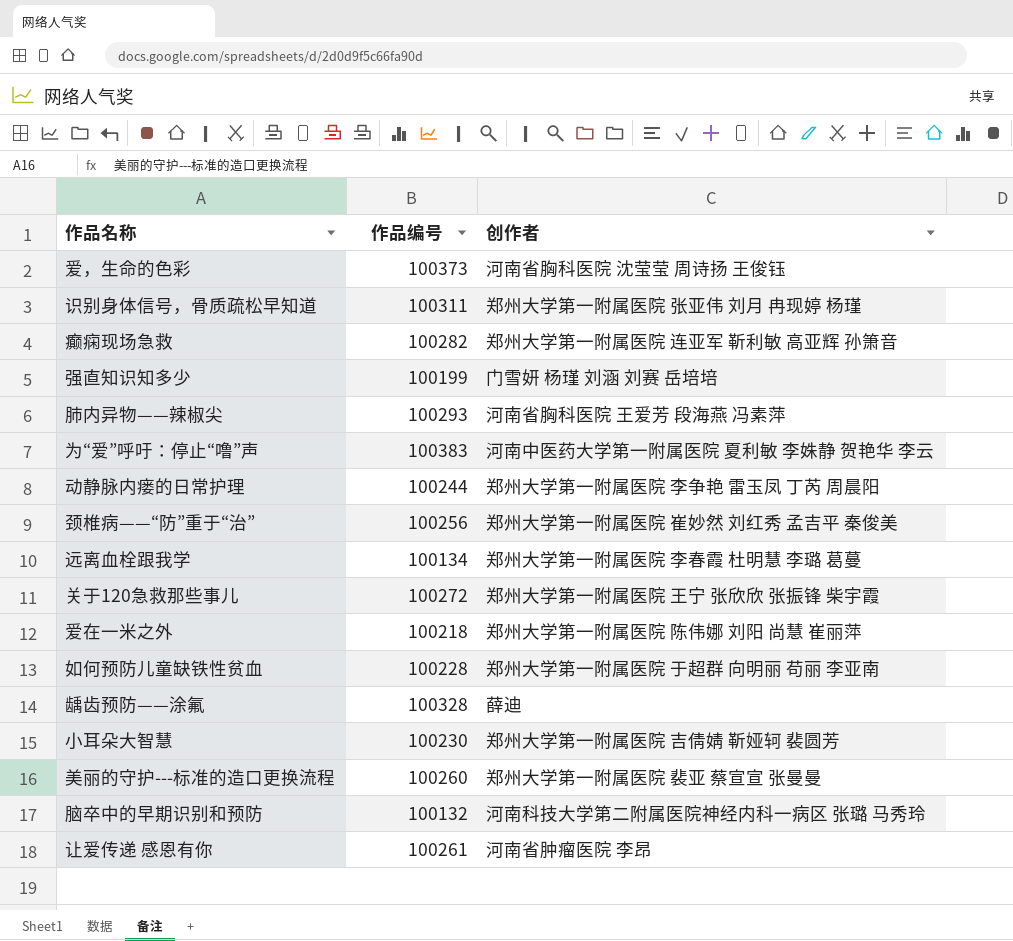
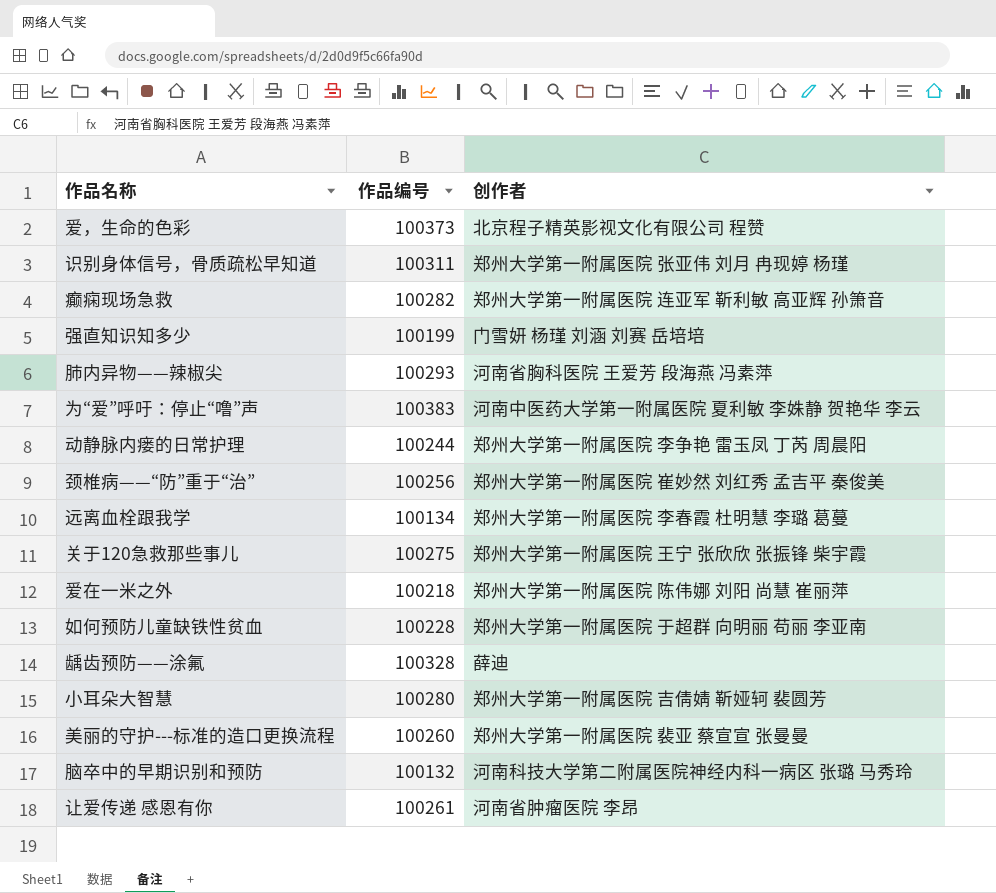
爱，生命的色彩 | 创作者: 河南省胸科医院 沈莹莹 周诗扬 王俊钰 -> 北京程子精英影视文化有限公司 程赞
关于120急救那些事儿 | 作品编号: 100272 -> 100275
小耳朵大智慧 | 作品编号: 100230 -> 100280

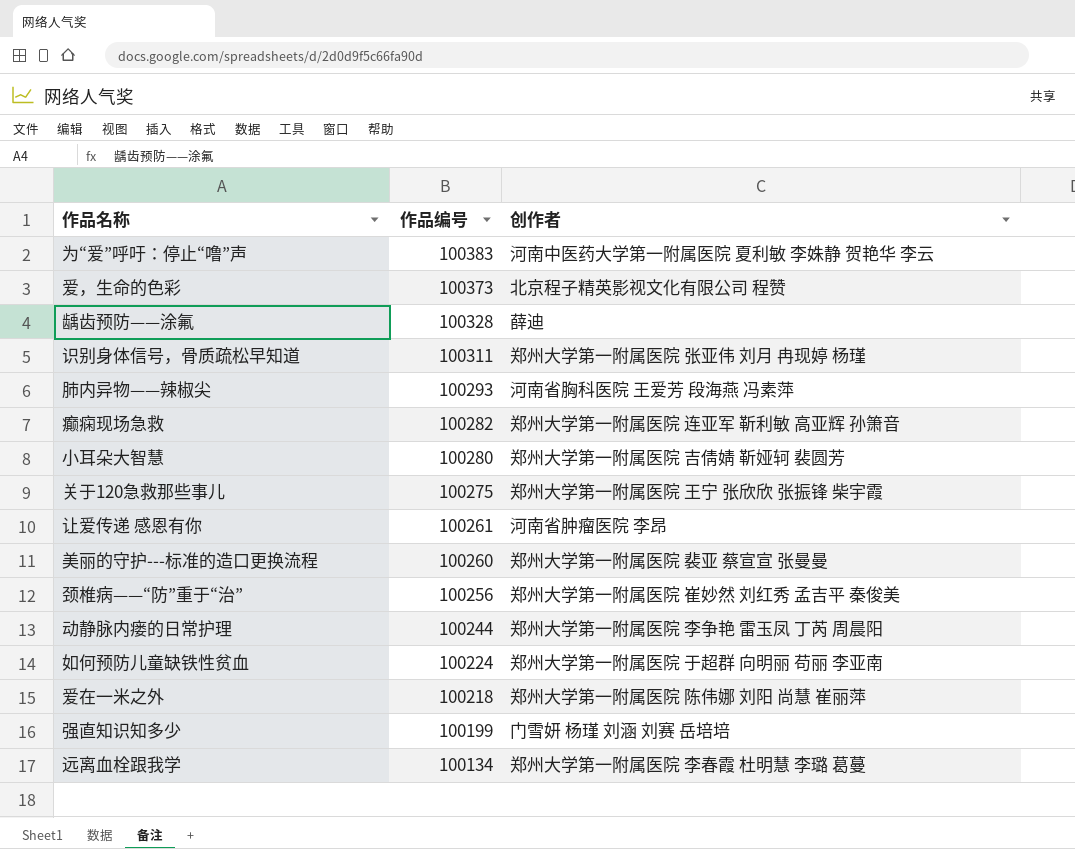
row order: none -> 作品编号 descending
row 脑卒中的早期识别和预防: 100132 | 河南科技大学第二附属医院神经内科一病区 张璐 马秀玲 -> none
如何预防儿童缺铁性贫血 | 作品编号: 100228 -> 100224

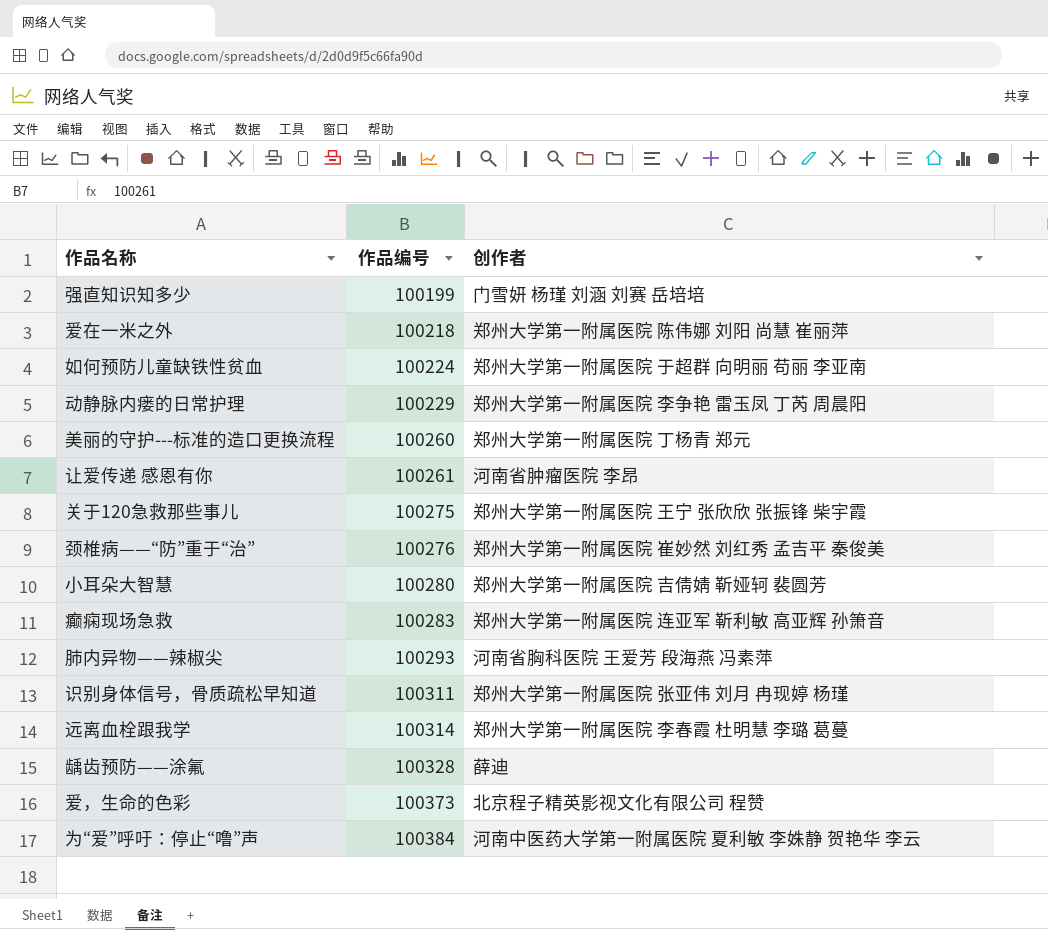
row order: 作品编号 descending -> 作品编号 ascending
动静脉内瘘的日常护理 | 作品编号: 100244 -> 100229
美丽的守护---标准的造口更换流程 | 创作者: 郑州大学第一附属医院 裴亚 蔡宣宣 张曼曼 -> 郑州大学第一附属医院 丁杨青 郑元
颈椎病——“防”重于“治” | 作品编号: 100256 -> 100276
癫痫现场急救 | 作品编号: 100282 -> 100283
远离血栓跟我学 | 作品编号: 100134 -> 100314
为“爱”呼吁：停止“噜”声 | 作品编号: 100383 -> 100384

